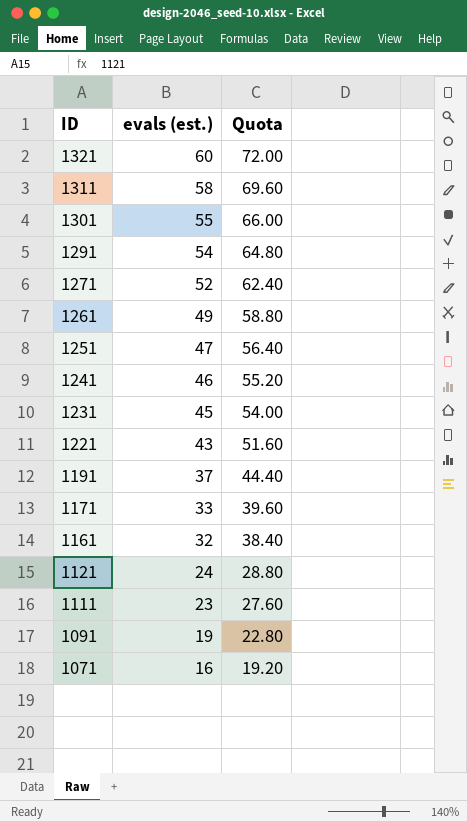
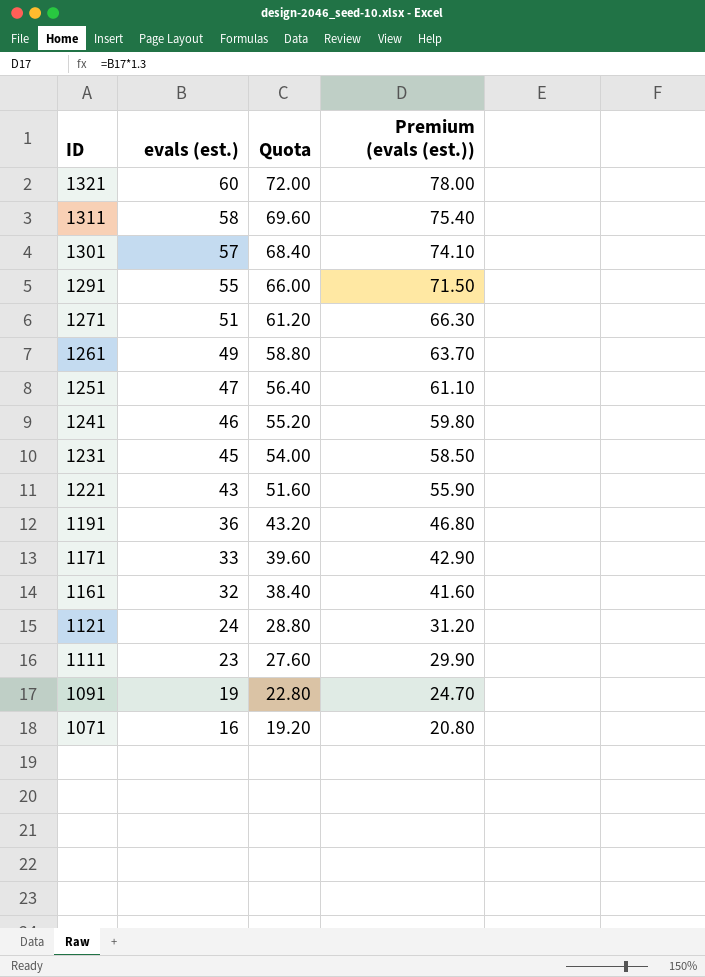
column Premium (evals (est.)) | formula: none -> [evals (est.)] * 1.3
1301 | evals (est.): 55 -> 57
1301 | Quota: 66.00 -> 68.40
1291 | evals (est.): 54 -> 55
1291 | Quota: 64.80 -> 66.00
1271 | evals (est.): 52 -> 51
1271 | Quota: 62.40 -> 61.20
1191 | evals (est.): 37 -> 36
1191 | Quota: 44.40 -> 43.20

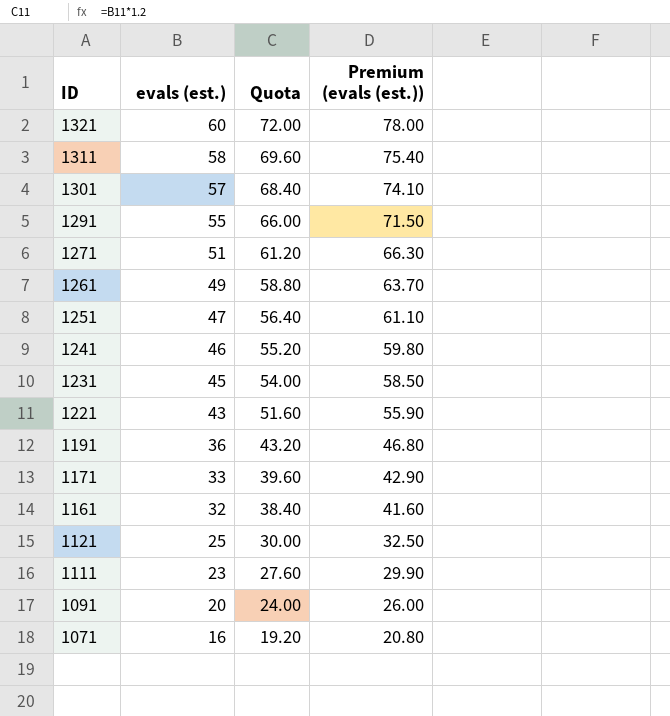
1121 | evals (est.): 24 -> 25
1121 | Quota: 28.80 -> 30.00
1121 | Premium (evals (est.)): 31.20 -> 32.50
1091 | evals (est.): 19 -> 20
1091 | Quota: 22.80 -> 24.00
1091 | Premium (evals (est.)): 24.70 -> 26.00

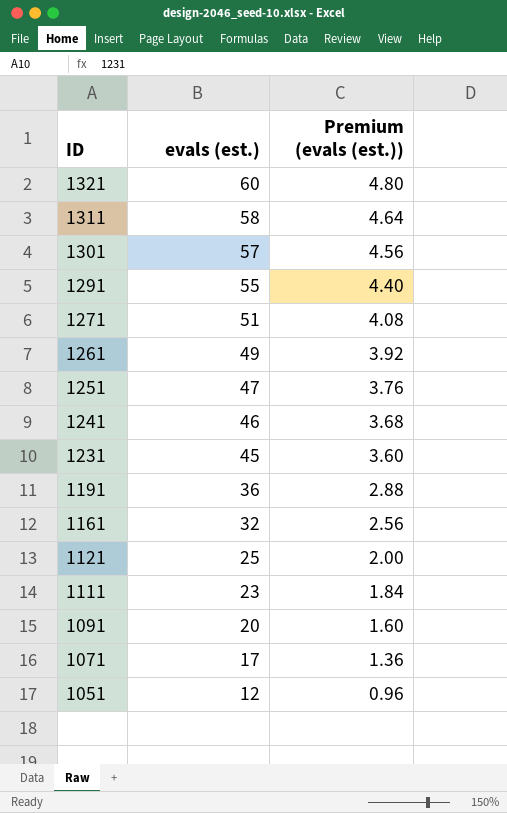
column Quota | formula: [evals (est.)] * 1.2 -> none
column Premium (evals (est.)) | formula: [evals (est.)] * 1.3 -> [evals (est.)] * 0.08
row 1221: 43 | 51.60 | 55.90 -> none
row 1171: 33 | 39.60 | 42.90 -> none
1071 | evals (est.): 16 -> 17
row 1051: none -> 12 | 0.96

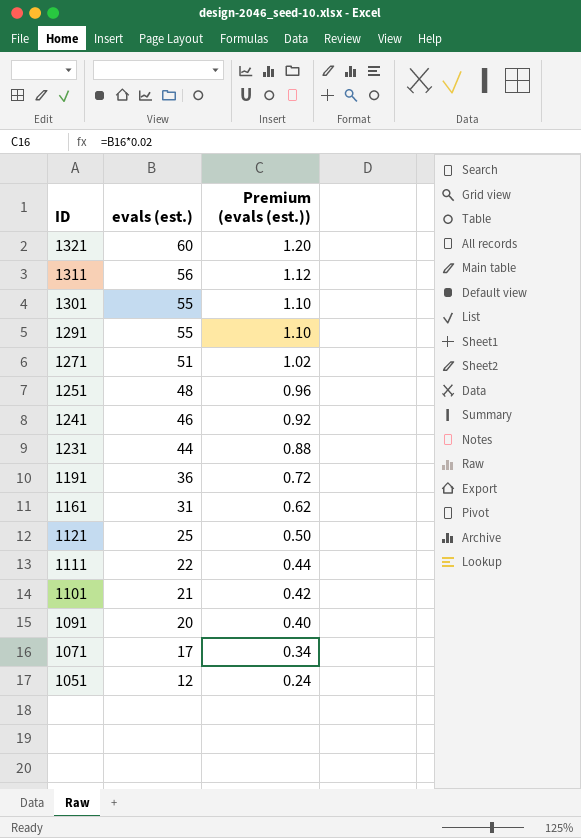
column Premium (evals (est.)) | formula: [evals (est.)] * 0.08 -> [evals (est.)] * 0.02
row 1261: 49 | 3.92 -> none
1311 | evals (est.): 58 -> 56
1301 | evals (est.): 57 -> 55
1251 | evals (est.): 47 -> 48
1231 | evals (est.): 45 -> 44
1161 | evals (est.): 32 -> 31
1111 | evals (est.): 23 -> 22
row 1101: none -> 21 | 0.42

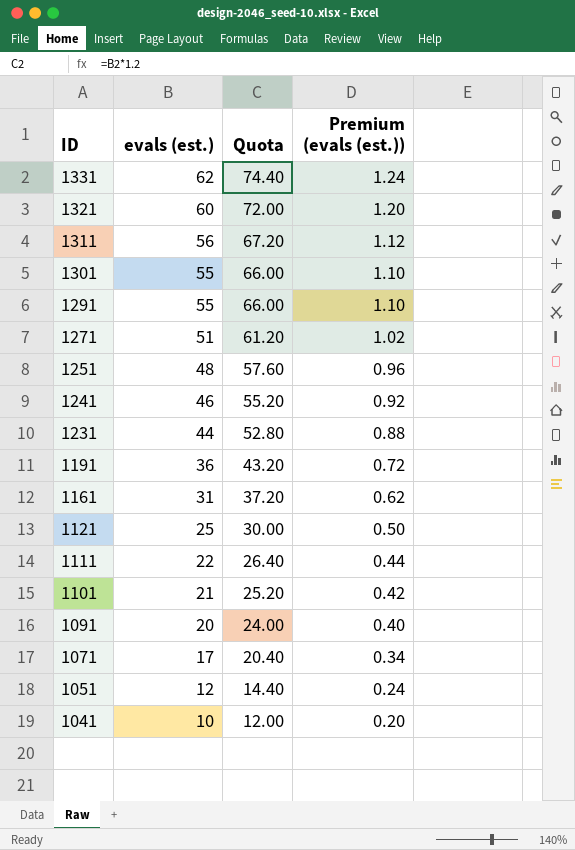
column Quota | formula: none -> [evals (est.)] * 1.2
row 1331: none -> 62 | 74.40 | 1.24
row 1041: none -> 10 | 12.00 | 0.20

